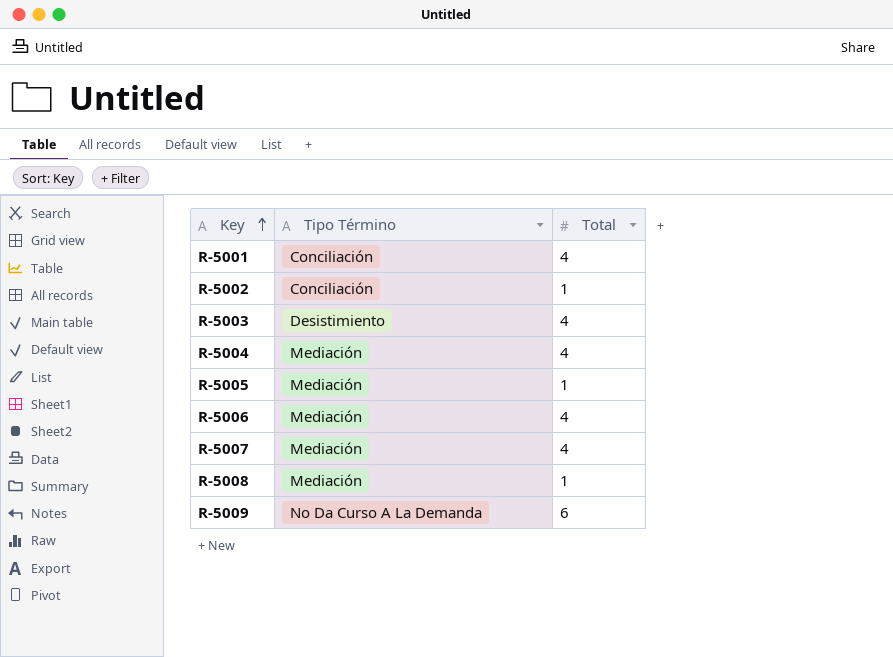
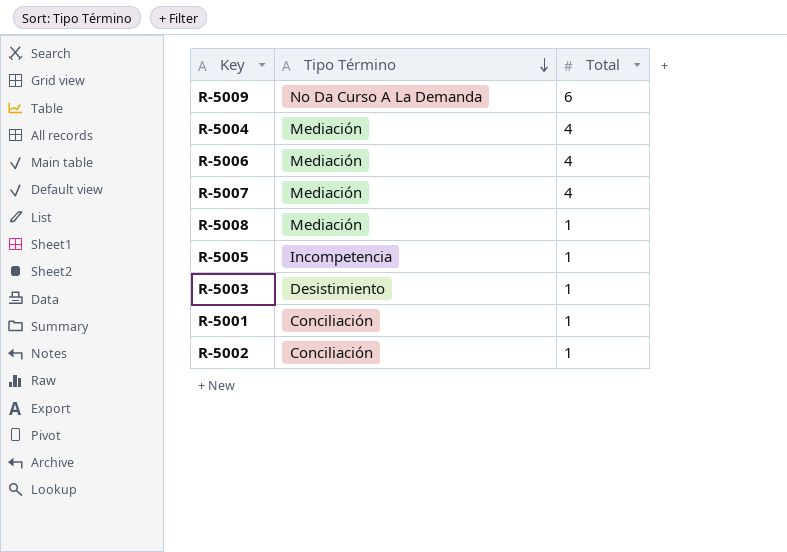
row order: Key ascending -> Tipo Término descending
R-5005 | Tipo Término: Mediación -> Incompetencia
R-5003 | Total: 4 -> 1
R-5001 | Total: 4 -> 1

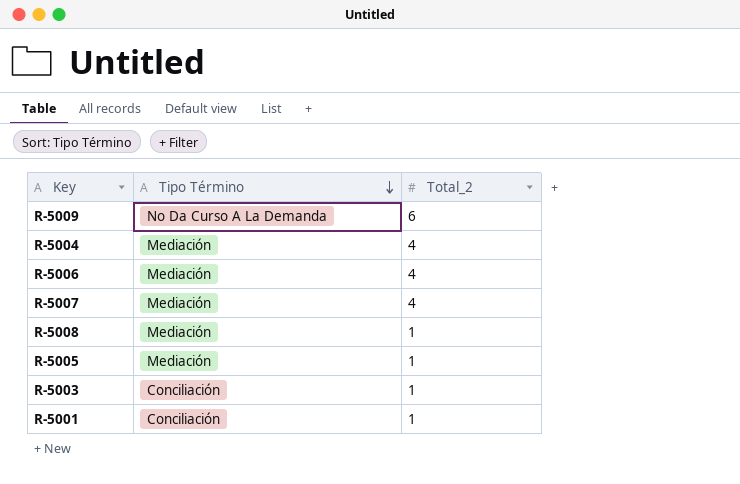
column name: Total -> Total_2
row R-5002: Conciliación | 1 -> none
R-5005 | Tipo Término: Incompetencia -> Mediación
R-5003 | Tipo Término: Desistimiento -> Conciliación

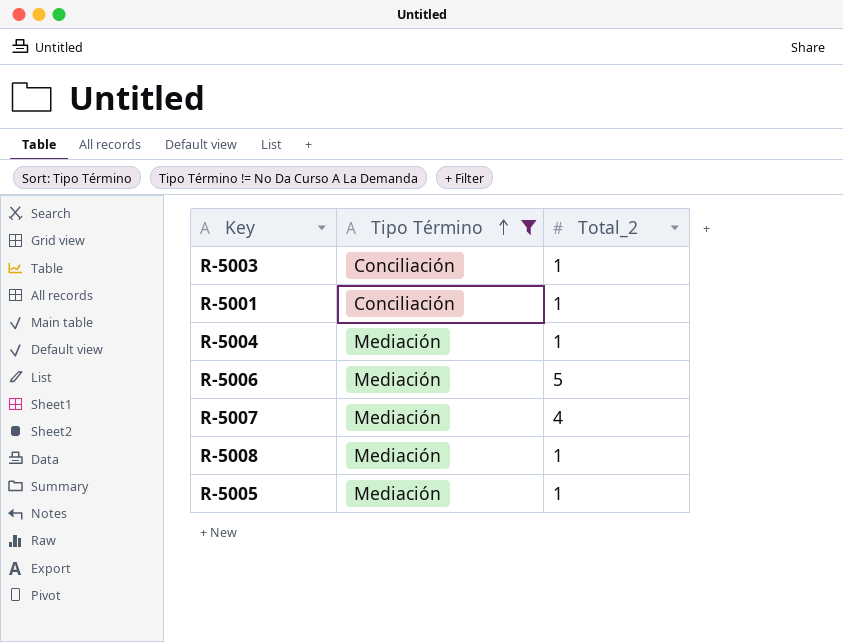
filter: none -> Tipo Término != No Da Curso A La Demanda
row order: Tipo Término descending -> Tipo Término ascending
R-5004 | Total_2: 4 -> 1
R-5006 | Total_2: 4 -> 5

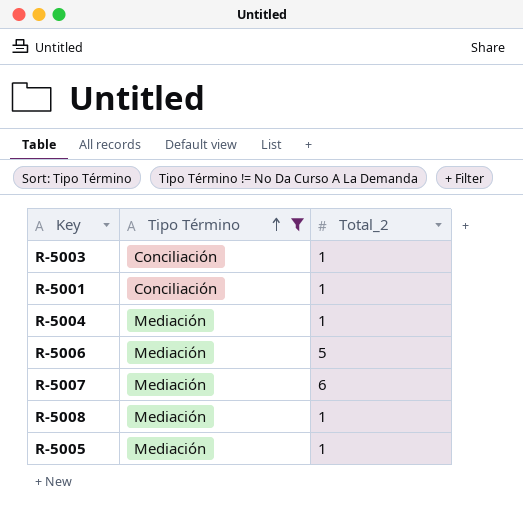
R-5007 | Total_2: 4 -> 6

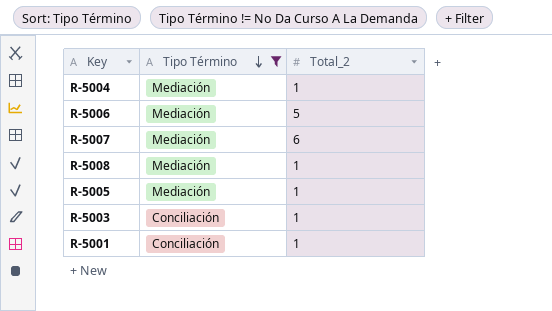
row order: Tipo Término ascending -> Tipo Término descending

